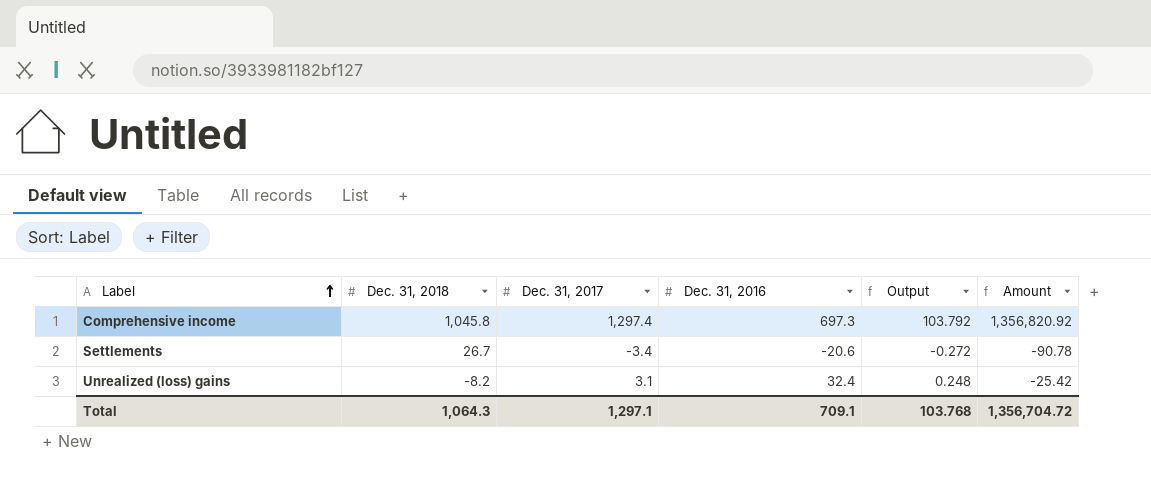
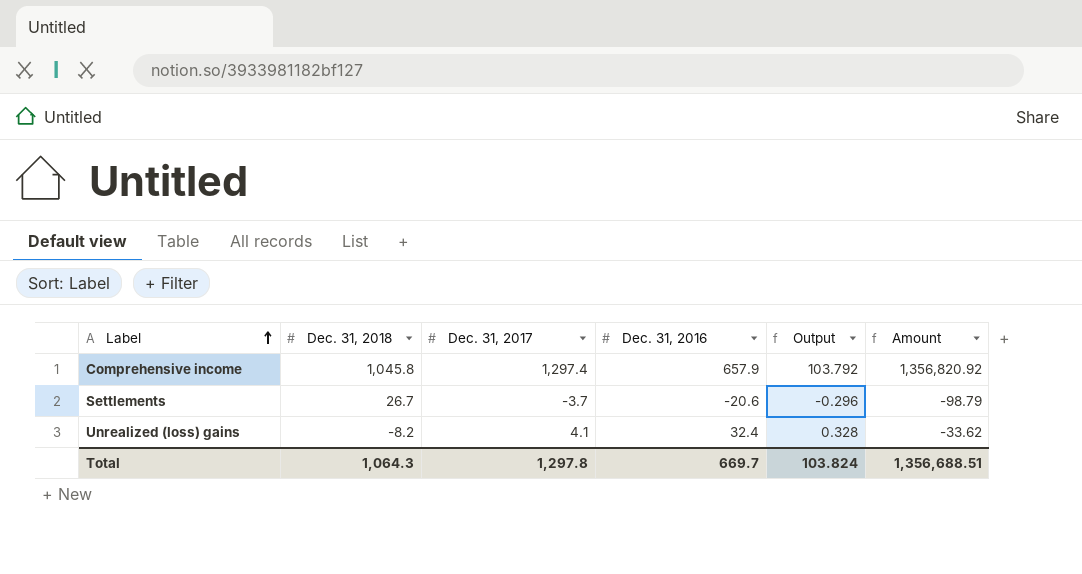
Comprehensive income | Dec. 31, 2016: 697.3 -> 657.9
Settlements | Dec. 31, 2017: -3.4 -> -3.7
Settlements | Output: -0.272 -> -0.296
Settlements | Amount: -90.78 -> -98.79
Unrealized (loss) gains | Dec. 31, 2017: 3.1 -> 4.1
Unrealized (loss) gains | Output: 0.248 -> 0.328
Unrealized (loss) gains | Amount: -25.42 -> -33.62
Total | Dec. 31, 2017: 1,297.1 -> 1,297.8
Total | Dec. 31, 2016: 709.1 -> 669.7
Total | Output: 103.768 -> 103.824
Total | Amount: 1,356,704.72 -> 1,356,688.51

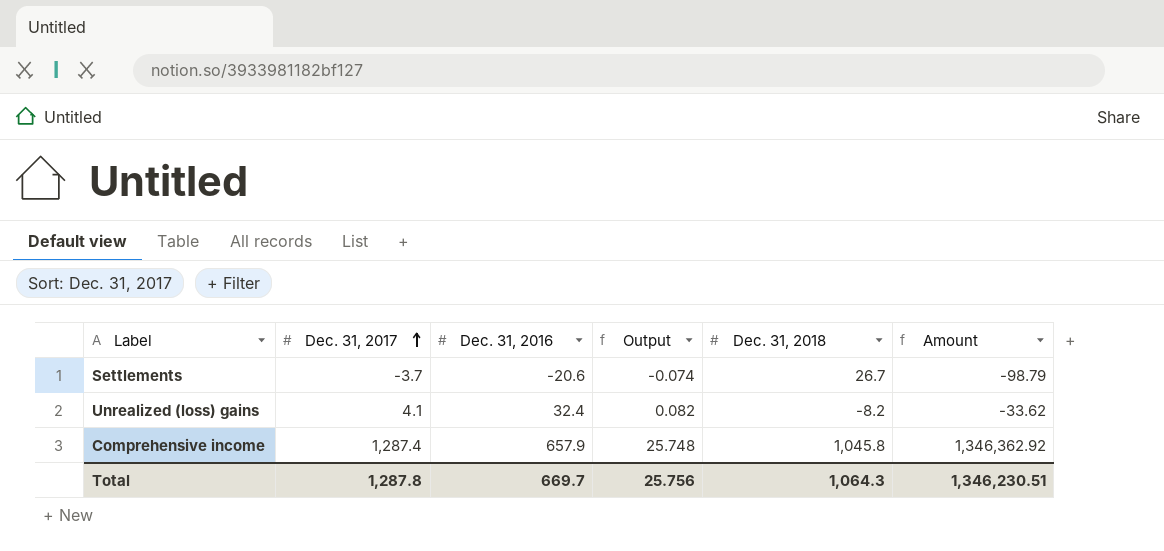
row order: Label ascending -> Dec. 31, 2017 ascending
column Output | formula: [Dec. 31, 2017] * 0.08 -> [Dec. 31, 2017] * 0.02
column Dec. 31, 2018 | position: 2 -> 5
Comprehensive income | Dec. 31, 2017: 1,297.4 -> 1,287.4
Comprehensive income | Amount: 1,356,820.92 -> 1,346,362.92
Total | Dec. 31, 2017: 1,297.8 -> 1,287.8
Total | Output: 103.824 -> 25.756
Total | Amount: 1,356,688.51 -> 1,346,230.51

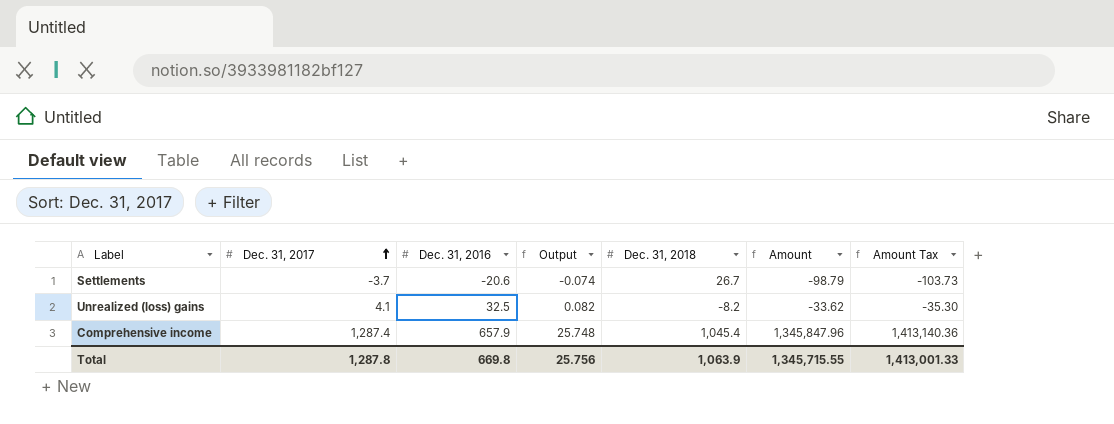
column Amount Tax | formula: none -> [Amount] * 1.05
Unrealized (loss) gains | Dec. 31, 2016: 32.4 -> 32.5
Comprehensive income | Dec. 31, 2018: 1,045.8 -> 1,045.4
Comprehensive income | Amount: 1,346,362.92 -> 1,345,847.96
Total | Dec. 31, 2016: 669.7 -> 669.8
Total | Dec. 31, 2018: 1,064.3 -> 1,063.9
Total | Amount: 1,346,230.51 -> 1,345,715.55

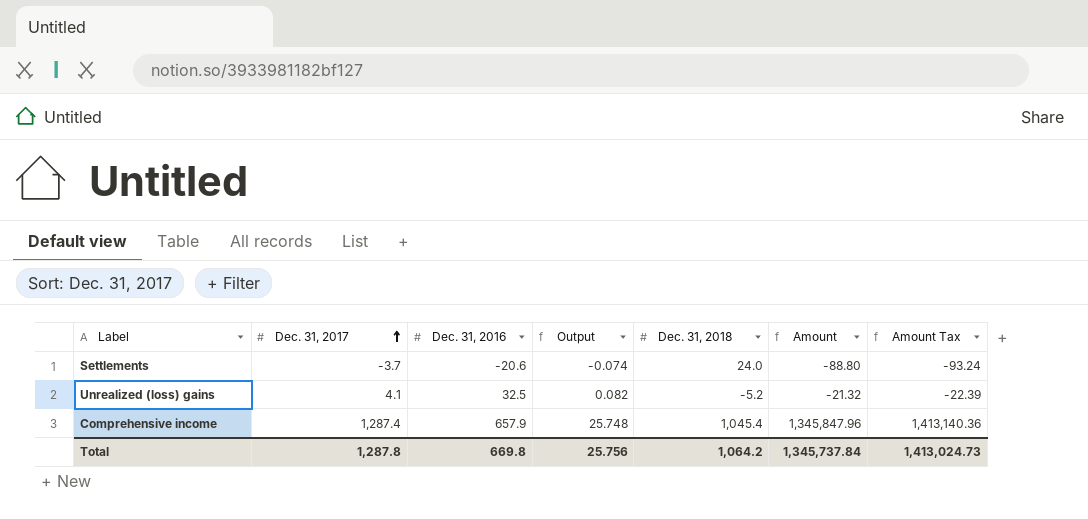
Settlements | Dec. 31, 2018: 26.7 -> 24.0
Settlements | Amount: -98.79 -> -88.80
Settlements | Amount Tax: -103.73 -> -93.24
Unrealized (loss) gains | Dec. 31, 2018: -8.2 -> -5.2
Unrealized (loss) gains | Amount: -33.62 -> -21.32
Unrealized (loss) gains | Amount Tax: -35.30 -> -22.39
Total | Dec. 31, 2018: 1,063.9 -> 1,064.2
Total | Amount: 1,345,715.55 -> 1,345,737.84
Total | Amount Tax: 1,413,001.33 -> 1,413,024.73

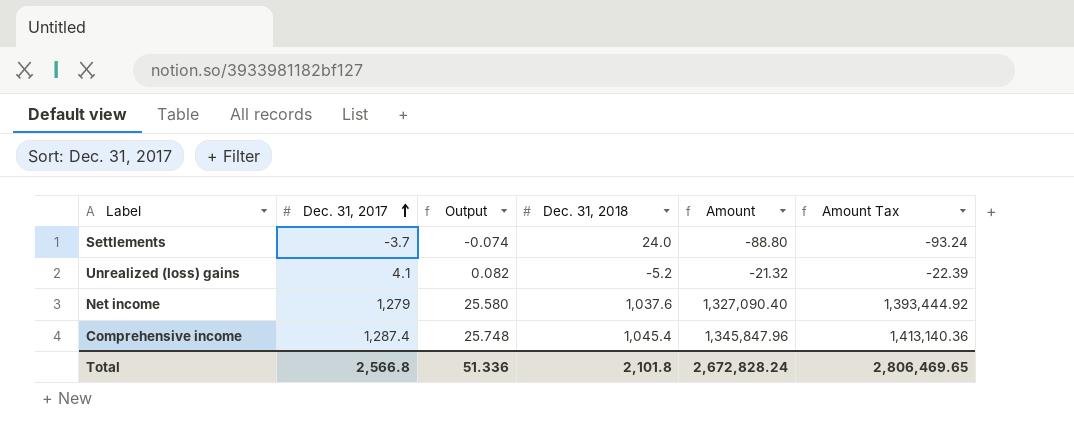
column Dec. 31, 2016 | position: 3 -> none
row Net income: none -> 1,279 | 25.580 | 1,037.6 | 1,327,090.40 | 1,393,444.92
Total | Dec. 31, 2017: 1,287.8 -> 2,566.8
Total | Output: 25.756 -> 51.336
Total | Dec. 31, 2018: 1,064.2 -> 2,101.8
Total | Amount: 1,345,737.84 -> 2,672,828.24
Total | Amount Tax: 1,413,024.73 -> 2,806,469.65

